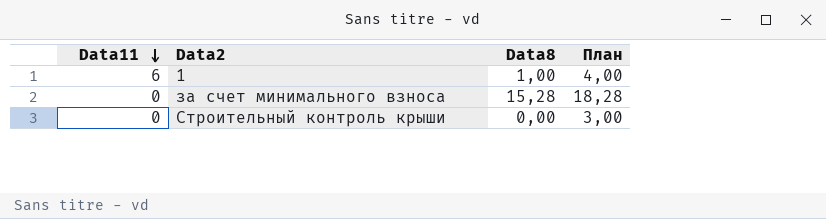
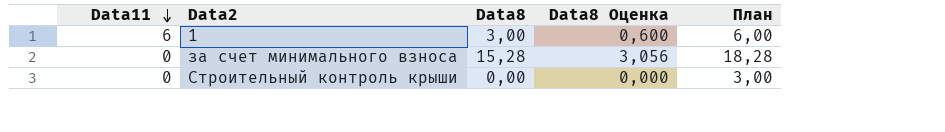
column Data8 Оценка | formula: none -> [Data8] * 0,2
1 | Data8: 1,00 -> 3,00
1 | План: 4,00 -> 6,00

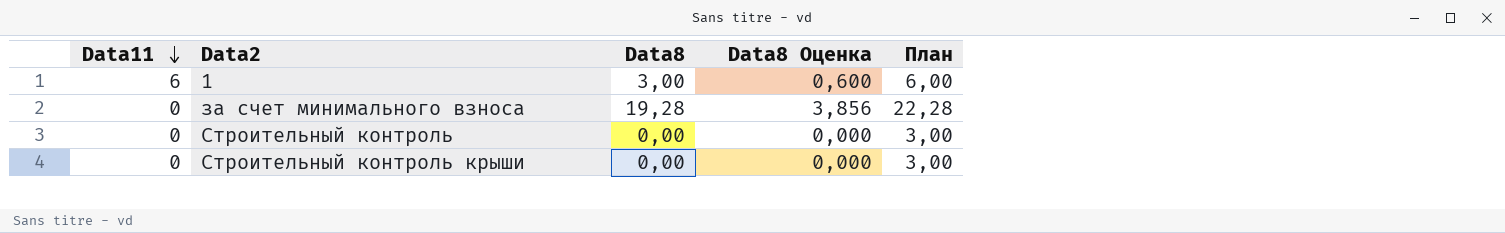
за счет минимального взноса | Data8: 15,28 -> 19,28
за счет минимального взноса | Data8 Оценка: 3,056 -> 3,856
за счет минимального взноса | План: 18,28 -> 22,28
row Строительный контроль: none -> 0 | 0,00 | 0,000 | 3,00

